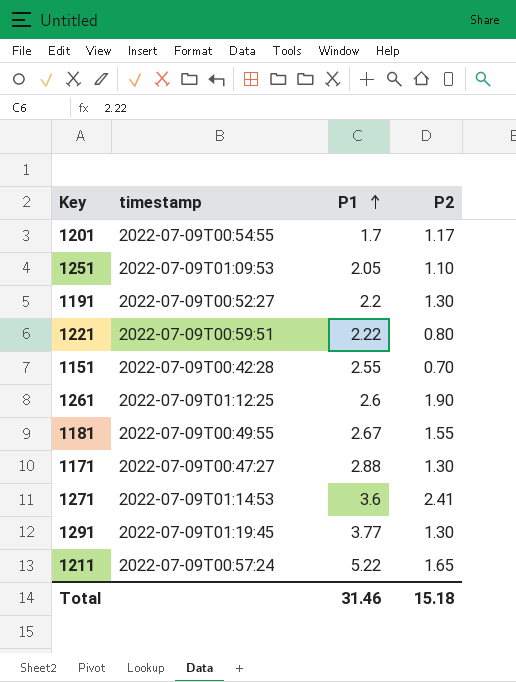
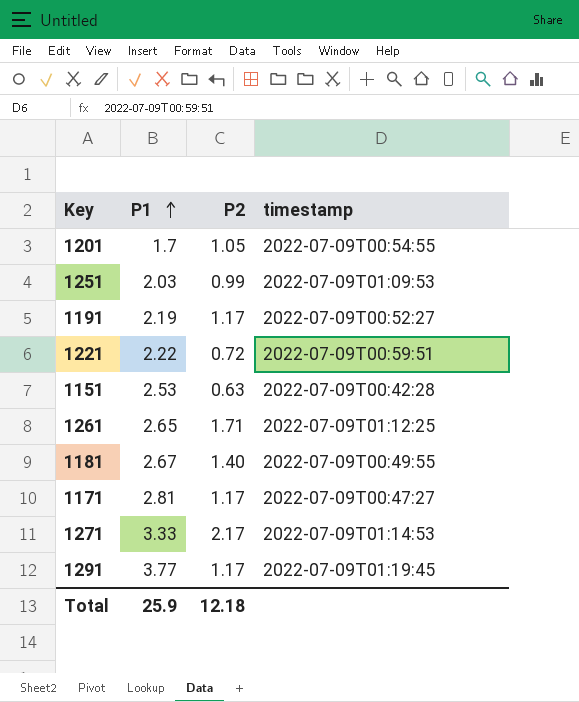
column timestamp | position: 2 -> 4
row 1211: 2022-07-09T00:57:24 | 5.22 | 1.65 -> none
1201 | P2: 1.17 -> 1.05
1251 | P1: 2.05 -> 2.03
1251 | P2: 1.10 -> 0.99
1191 | P1: 2.2 -> 2.19
1191 | P2: 1.30 -> 1.17
1221 | P2: 0.80 -> 0.72
1151 | P1: 2.55 -> 2.53
1151 | P2: 0.70 -> 0.63
1261 | P1: 2.6 -> 2.65
1261 | P2: 1.90 -> 1.71
1181 | P2: 1.55 -> 1.40
1171 | P1: 2.88 -> 2.81
1171 | P2: 1.30 -> 1.17
1271 | P1: 3.6 -> 3.33
1271 | P2: 2.41 -> 2.17
1291 | P2: 1.30 -> 1.17
Total | P1: 31.46 -> 25.9
Total | P2: 15.18 -> 12.18

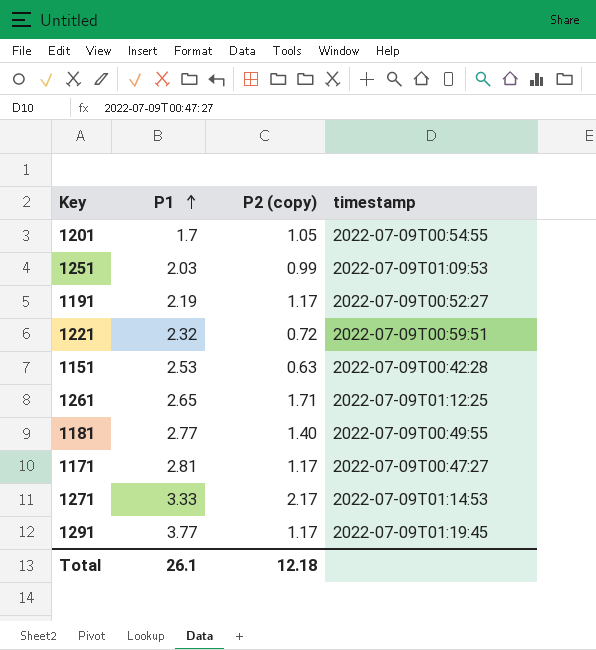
column name: P2 -> P2 (copy)
1221 | P1: 2.22 -> 2.32
1181 | P1: 2.67 -> 2.77
Total | P1: 25.9 -> 26.1

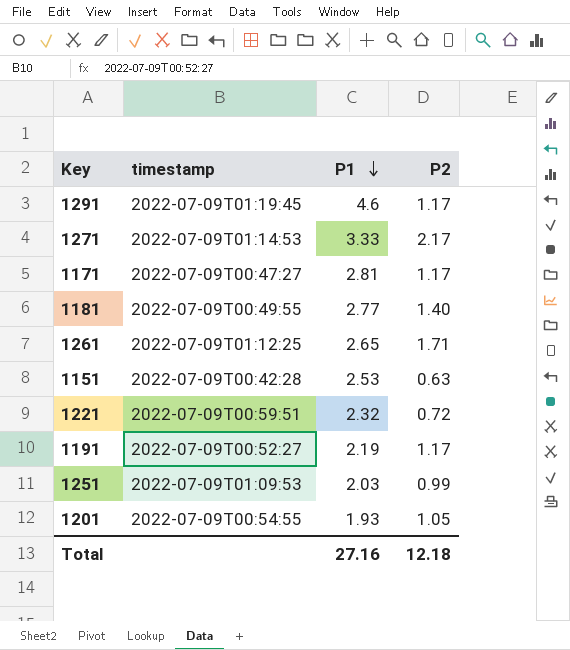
row order: P1 ascending -> P1 descending
column timestamp | position: 4 -> 2
column name: P2 (copy) -> P2
1291 | P1: 3.77 -> 4.6
1201 | P1: 1.7 -> 1.93
Total | P1: 26.1 -> 27.16

